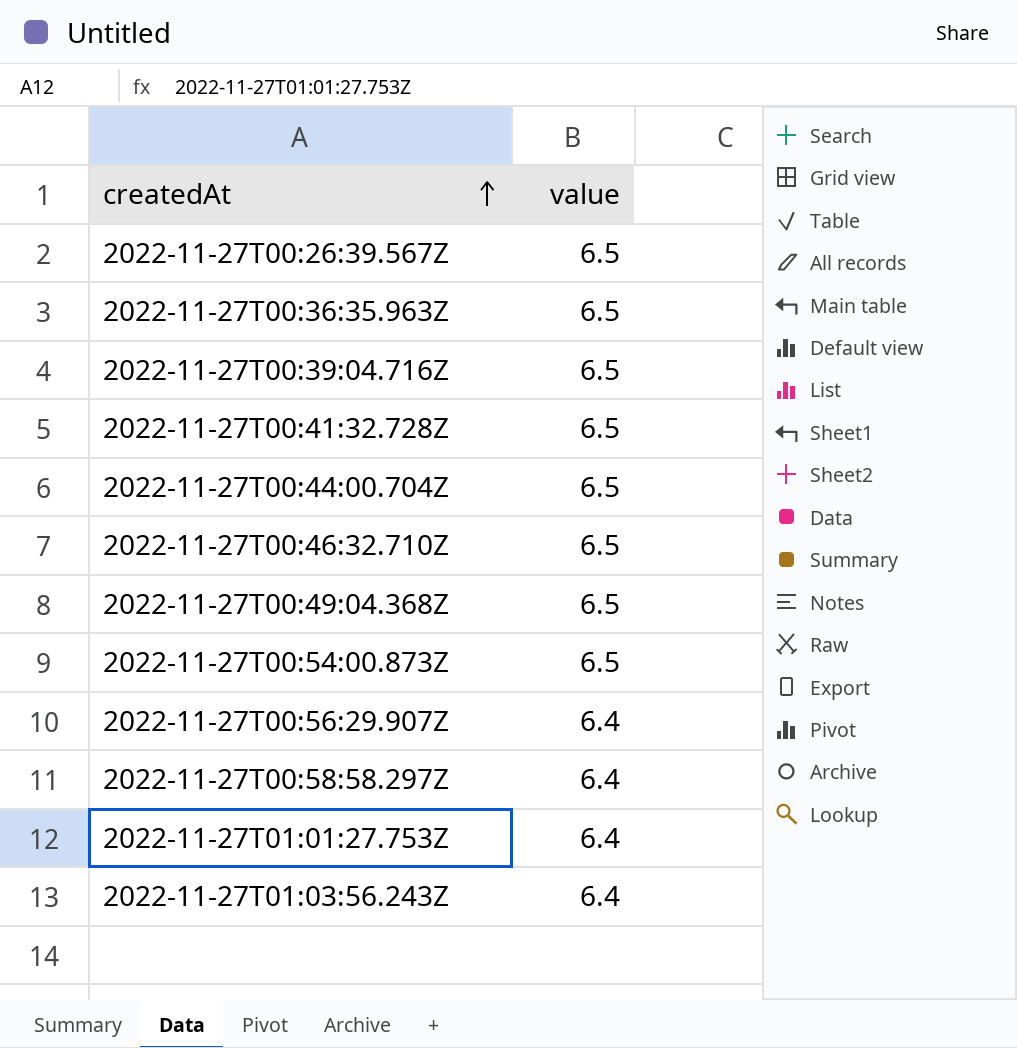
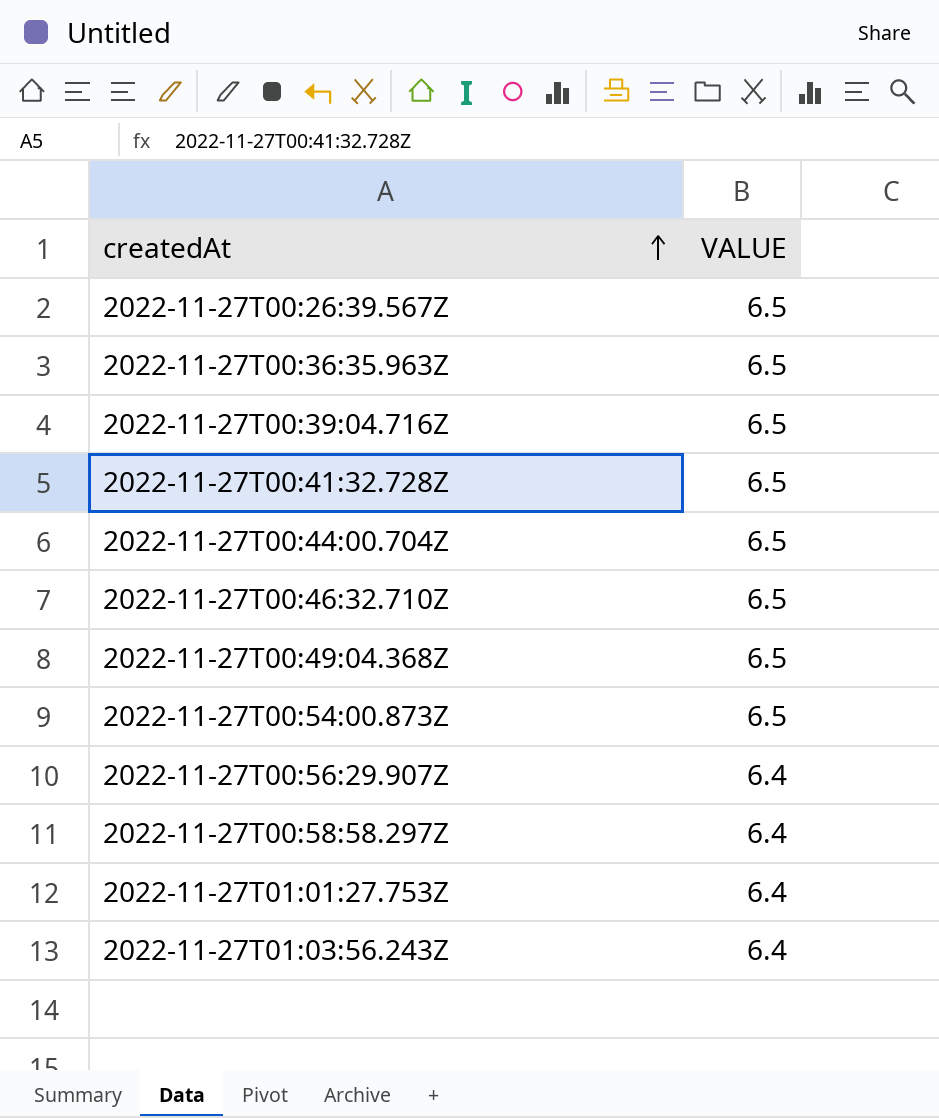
column name: value -> VALUE

